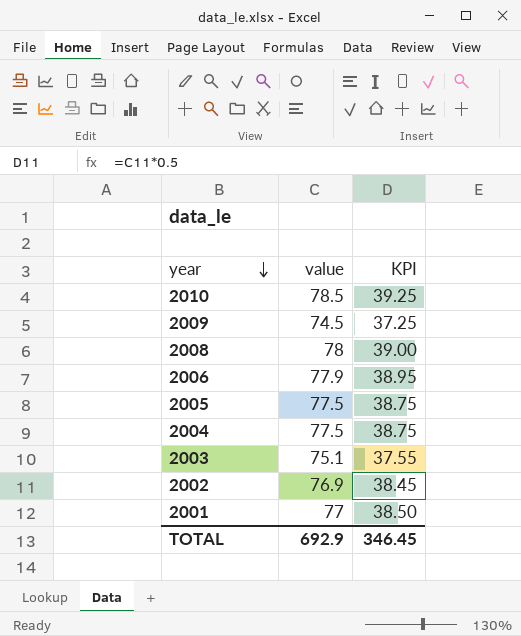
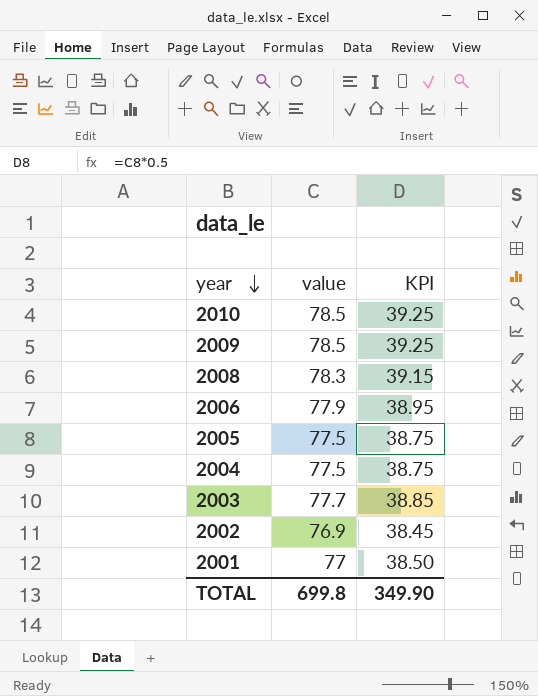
2009 | value: 74.5 -> 78.5
2009 | KPI: 37.25 -> 39.25
2008 | value: 78 -> 78.3
2008 | KPI: 39.00 -> 39.15
2003 | value: 75.1 -> 77.7
2003 | KPI: 37.55 -> 38.85
TOTAL | value: 692.9 -> 699.8
TOTAL | KPI: 346.45 -> 349.90

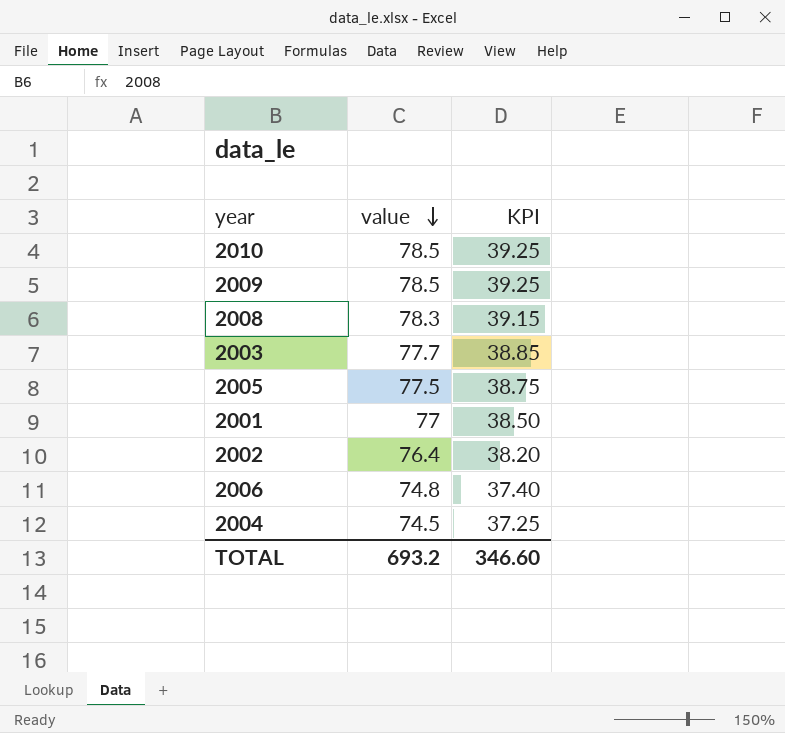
row order: year descending -> value descending
2002 | value: 76.9 -> 76.4
2002 | KPI: 38.45 -> 38.20
2006 | value: 77.9 -> 74.8
2006 | KPI: 38.95 -> 37.40
2004 | value: 77.5 -> 74.5
2004 | KPI: 38.75 -> 37.25
TOTAL | value: 699.8 -> 693.2
TOTAL | KPI: 349.90 -> 346.60

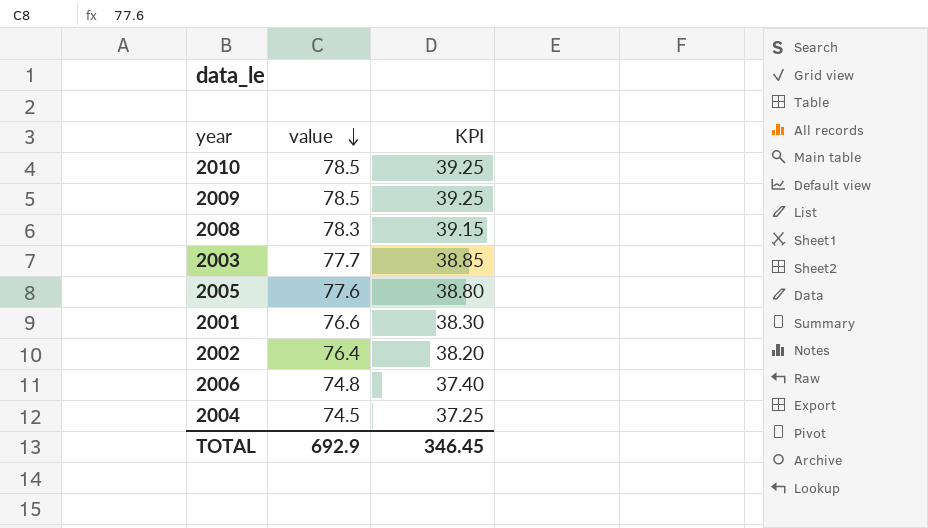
2005 | value: 77.5 -> 77.6
2005 | KPI: 38.75 -> 38.80
2001 | value: 77 -> 76.6
2001 | KPI: 38.50 -> 38.30
TOTAL | value: 693.2 -> 692.9
TOTAL | KPI: 346.60 -> 346.45

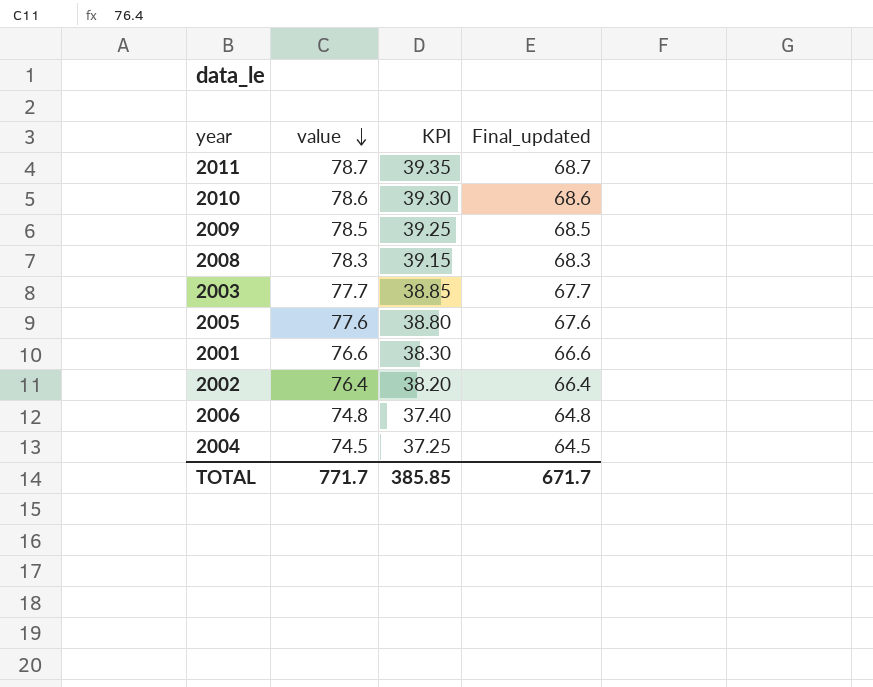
column Final_updated | formula: none -> [value] - 10
row 2011: none -> 78.7 | 39.35 | 68.7
2010 | value: 78.5 -> 78.6
2010 | KPI: 39.25 -> 39.30
TOTAL | value: 692.9 -> 771.7
TOTAL | KPI: 346.45 -> 385.85

